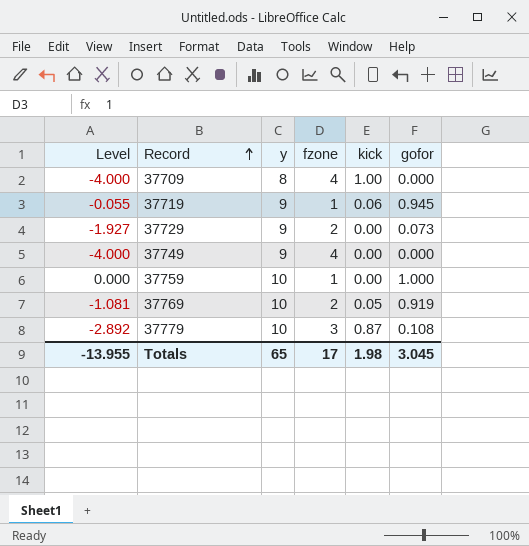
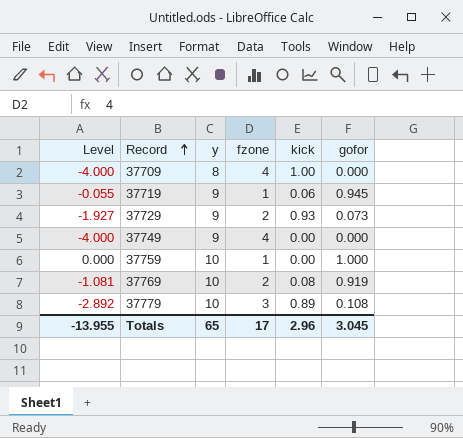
37729 | kick: 0.00 -> 0.93
37769 | kick: 0.05 -> 0.08
37779 | kick: 0.87 -> 0.89
Totals | kick: 1.98 -> 2.96

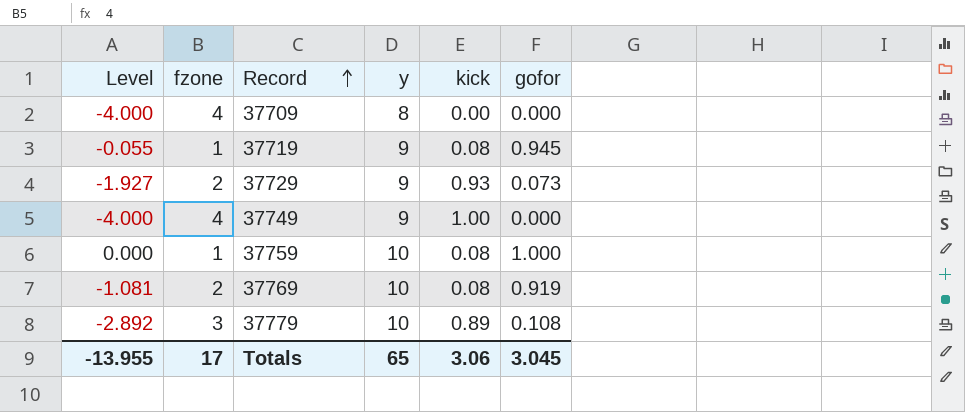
column fzone | position: 4 -> 2
37709 | kick: 1.00 -> 0.00
37719 | kick: 0.06 -> 0.08
37749 | kick: 0.00 -> 1.00
37759 | kick: 0.00 -> 0.08
Totals | kick: 2.96 -> 3.06

